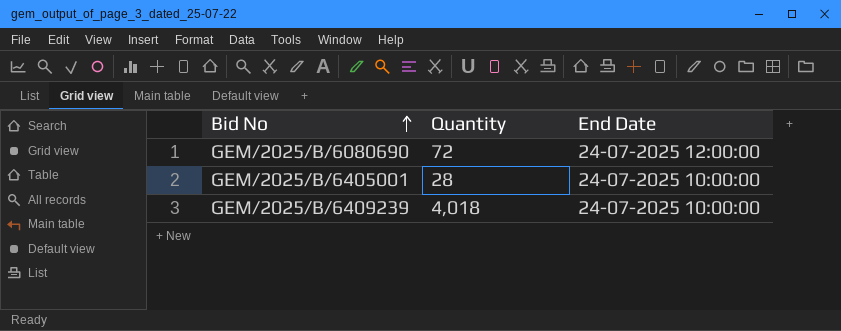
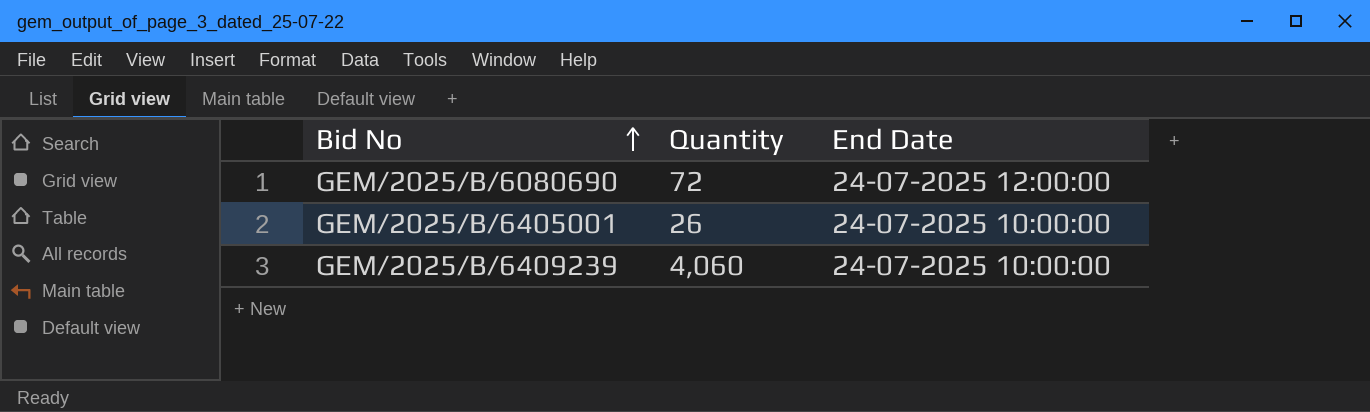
GEM/2025/B/6405001 | Quantity: 28 -> 26
GEM/2025/B/6409239 | Quantity: 4,018 -> 4,060

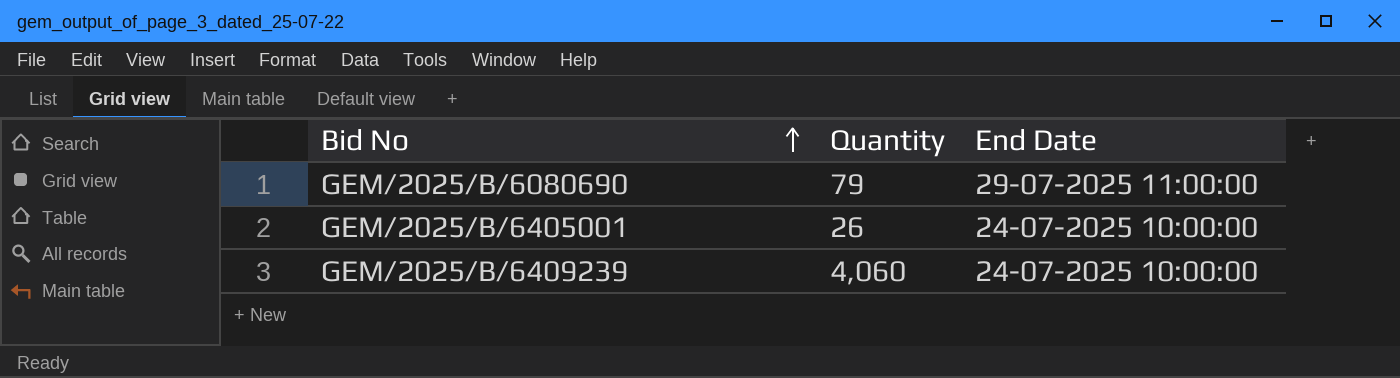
GEM/2025/B/6080690 | Quantity: 72 -> 79
GEM/2025/B/6080690 | End Date: 24-07-2025 12:00:00 -> 29-07-2025 11:00:00

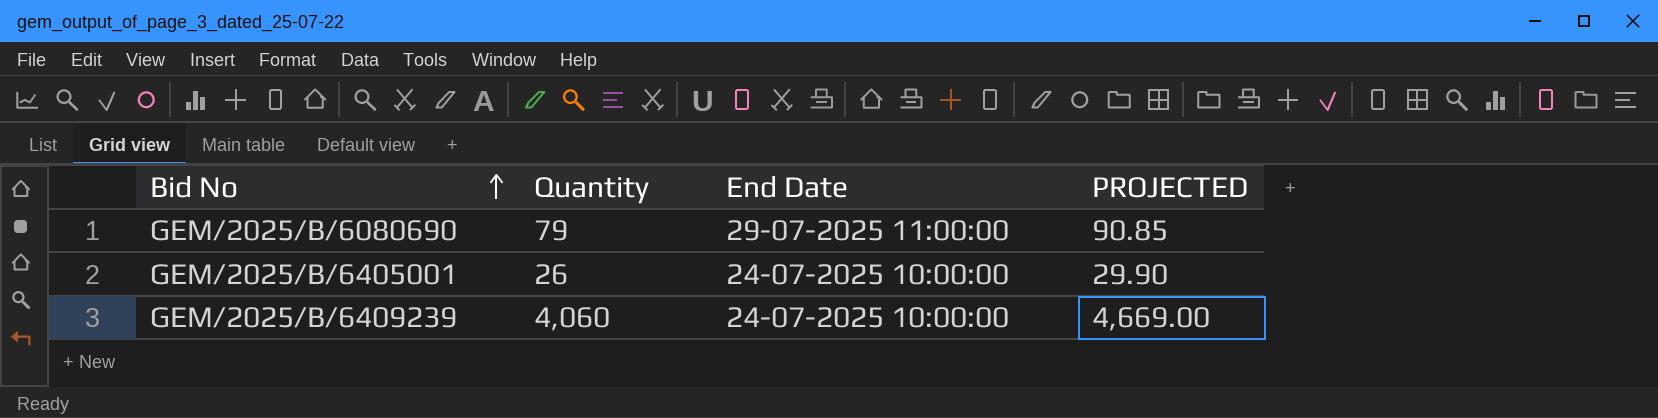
column PROJECTED | formula: none -> [Quantity] * 1.15

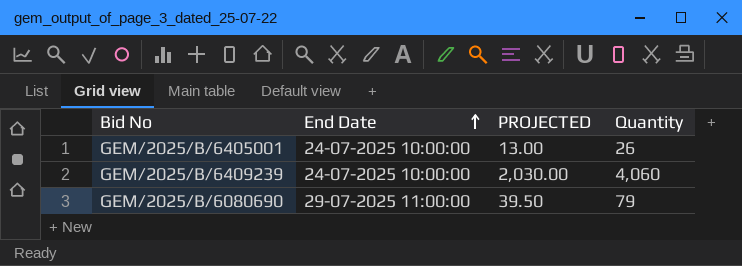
row order: Bid No ascending -> End Date ascending
column PROJECTED | formula: [Quantity] * 1.15 -> [Quantity] * 0.5
column Quantity | position: 2 -> 4

